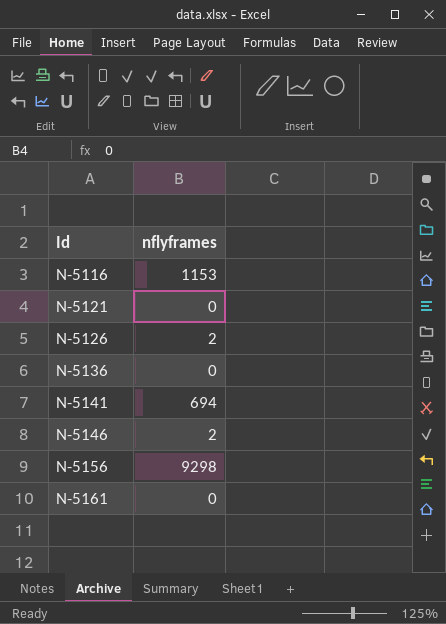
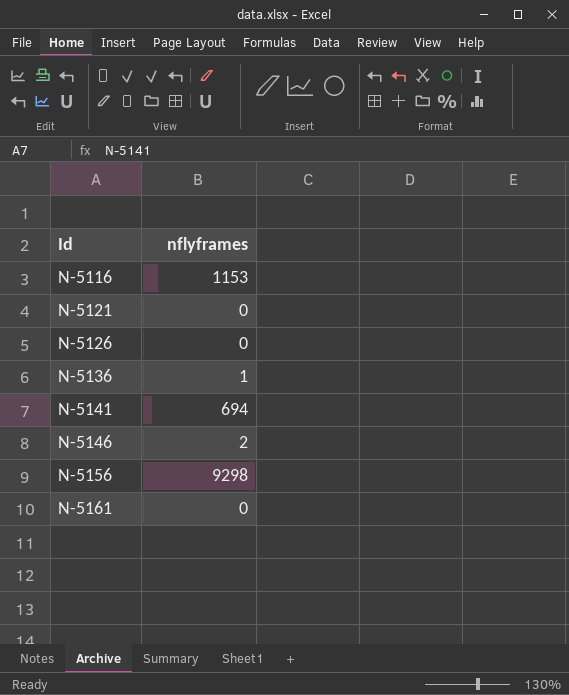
N-5126 | nflyframes: 2 -> 0
N-5136 | nflyframes: 0 -> 1

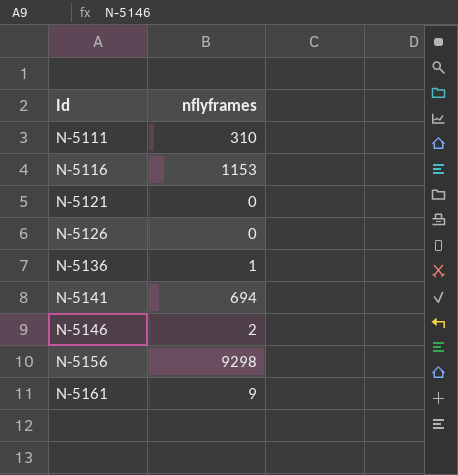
row N-5111: none -> 310
N-5161 | nflyframes: 0 -> 9

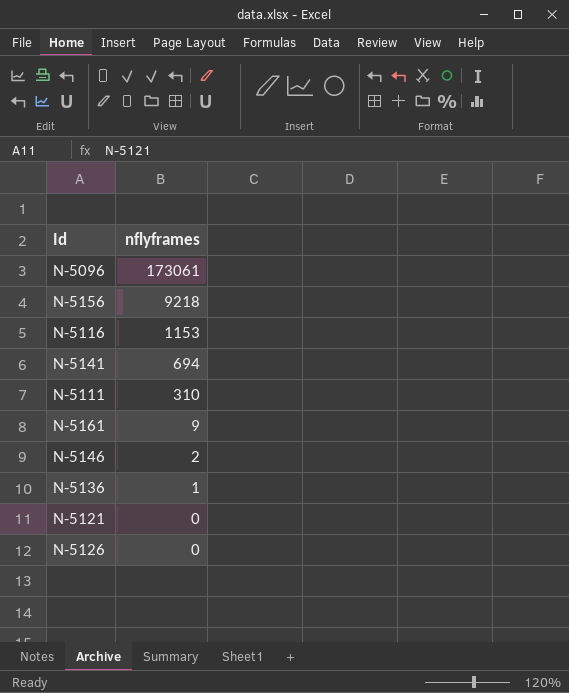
row order: Id ascending -> nflyframes descending
row N-5096: none -> 173061
N-5156 | nflyframes: 9298 -> 9218

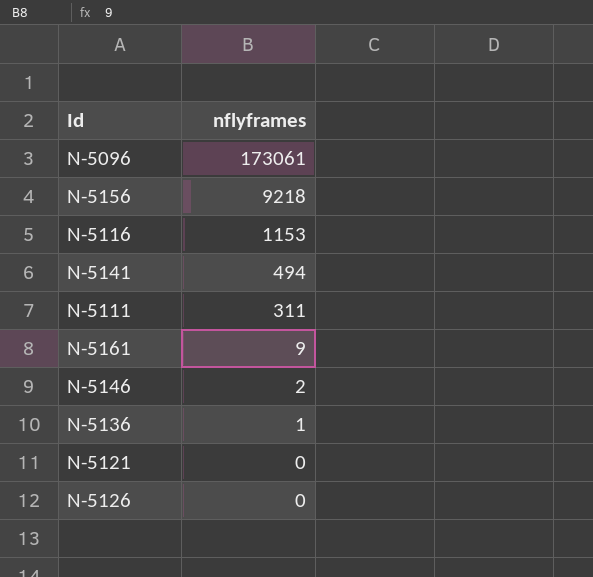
N-5141 | nflyframes: 694 -> 494
N-5111 | nflyframes: 310 -> 311

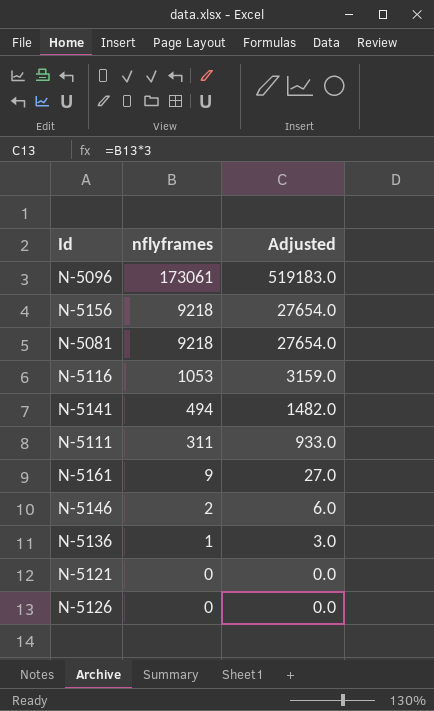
column Adjusted | formula: none -> [nflyframes] * 3
row N-5081: none -> 9218 | 27654.0
N-5116 | nflyframes: 1153 -> 1053

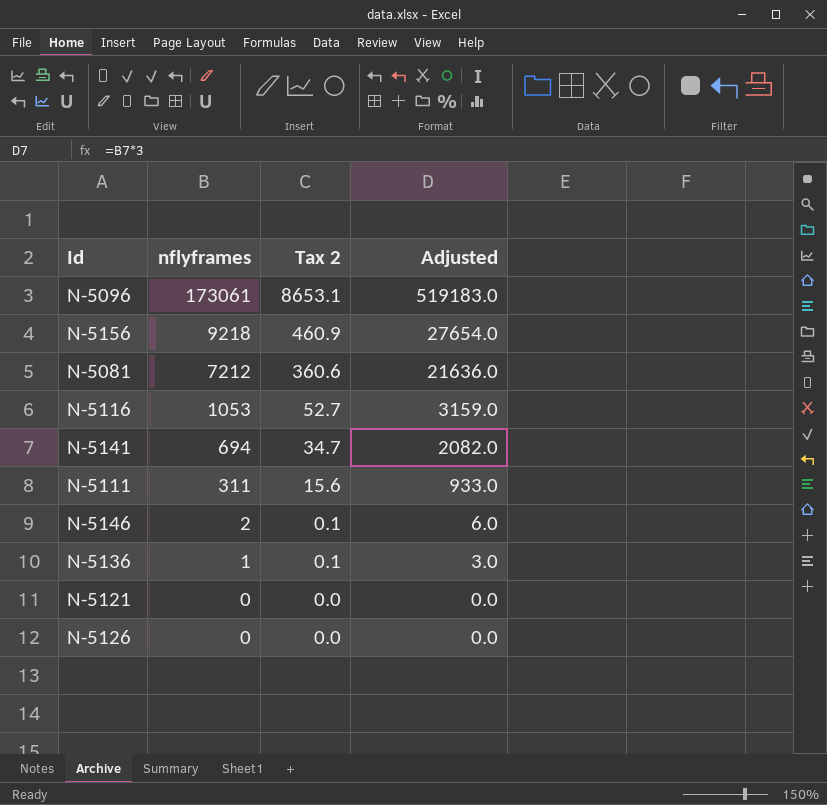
column Tax 2 | formula: none -> [nflyframes] * 0.05
row N-5161: 9 | 27.0 -> none
N-5081 | nflyframes: 9218 -> 7212
N-5081 | Adjusted: 27654.0 -> 21636.0
N-5141 | nflyframes: 494 -> 694
N-5141 | Adjusted: 1482.0 -> 2082.0

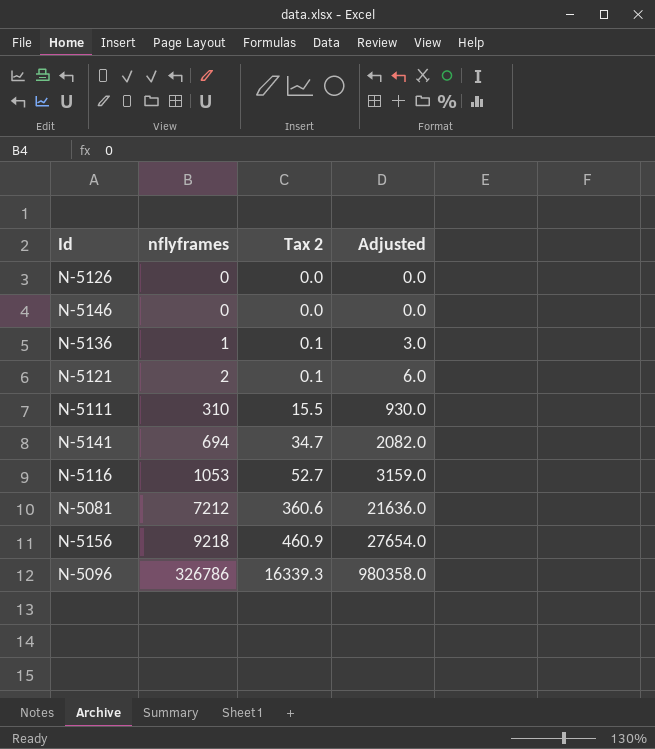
row order: nflyframes descending -> nflyframes ascending
N-5146 | nflyframes: 2 -> 0
N-5146 | Tax 2: 0.1 -> 0.0
N-5146 | Adjusted: 6.0 -> 0.0
N-5121 | nflyframes: 0 -> 2
N-5121 | Tax 2: 0.0 -> 0.1
N-5121 | Adjusted: 0.0 -> 6.0
N-5111 | nflyframes: 311 -> 310
N-5111 | Tax 2: 15.6 -> 15.5
N-5111 | Adjusted: 933.0 -> 930.0
N-5096 | nflyframes: 173061 -> 326786
N-5096 | Tax 2: 8653.1 -> 16339.3
N-5096 | Adjusted: 519183.0 -> 980358.0

